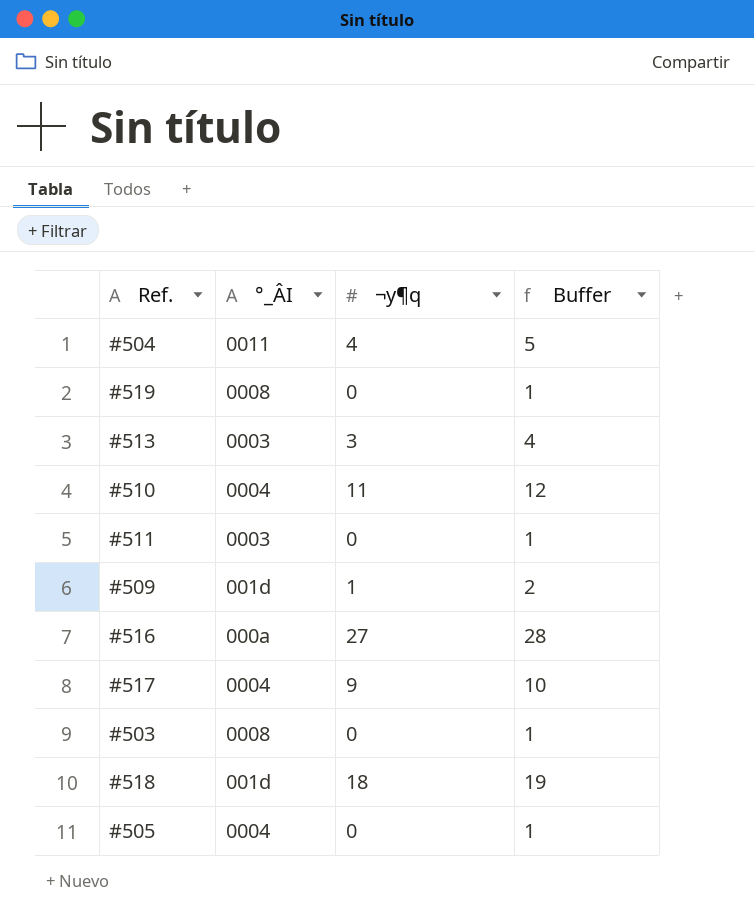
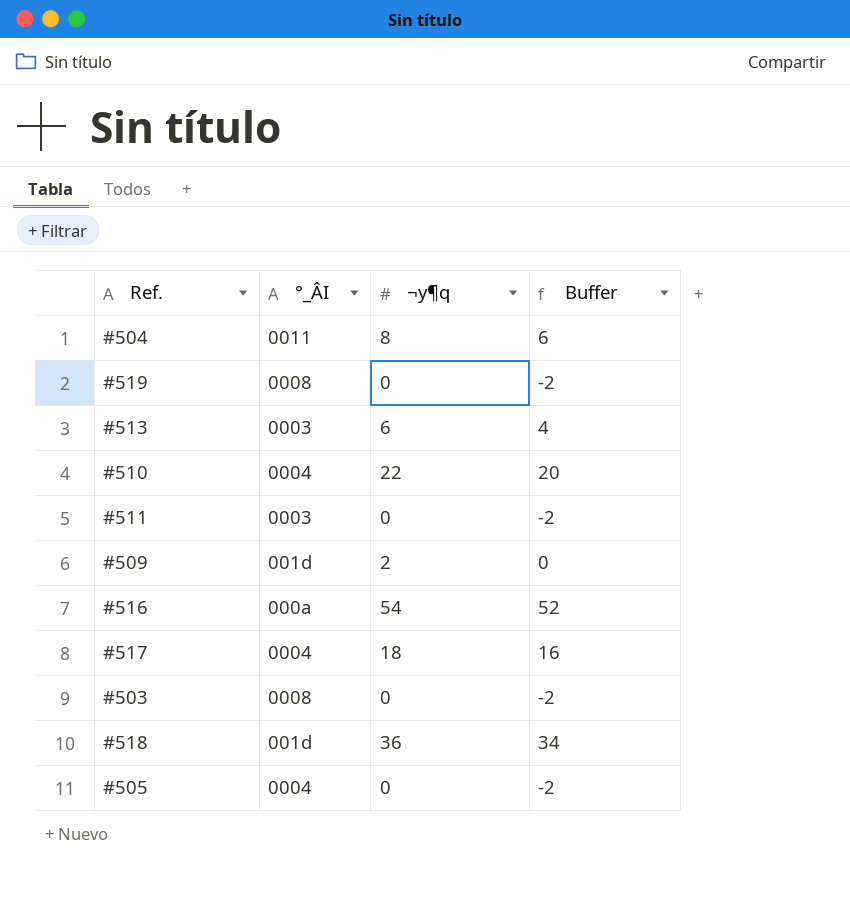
column Buffer | formula: [¬y¶q] + 1 -> [¬y¶q] - 2
#504 | ¬y¶q: 4 -> 8
#513 | ¬y¶q: 3 -> 6
#510 | ¬y¶q: 11 -> 22
#509 | ¬y¶q: 1 -> 2
#516 | ¬y¶q: 27 -> 54
#517 | ¬y¶q: 9 -> 18
#518 | ¬y¶q: 18 -> 36

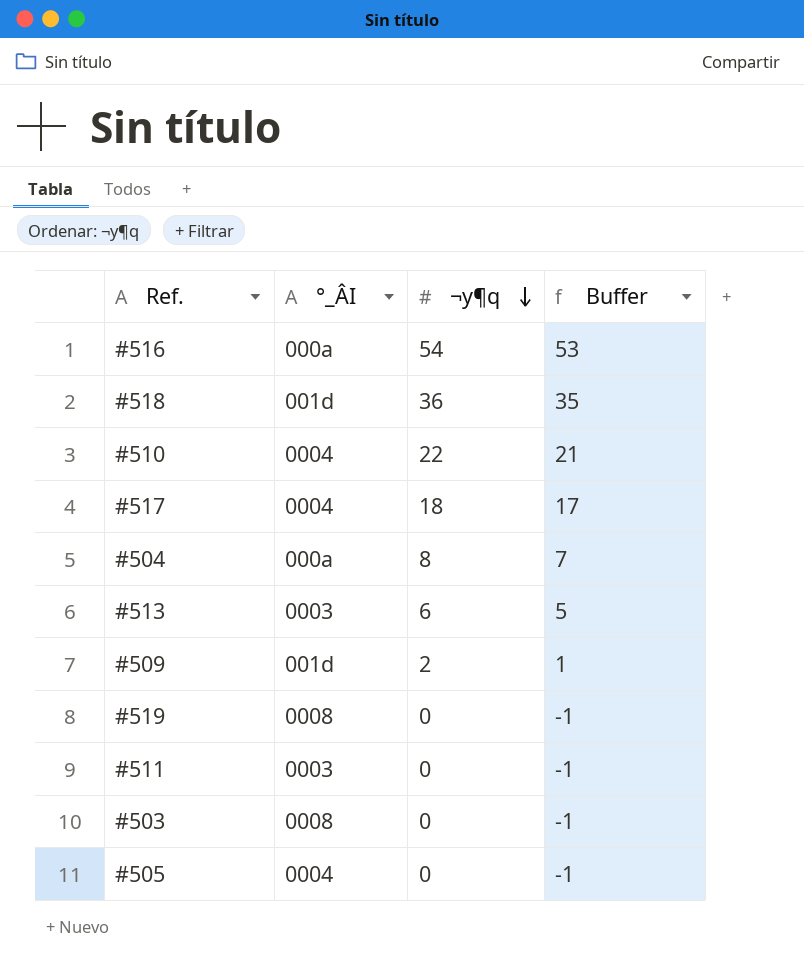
row order: none -> ¬y¶q descending
column Buffer | formula: [¬y¶q] - 2 -> [¬y¶q] - 1
#504 | °_ÂI: 0011 -> 000a

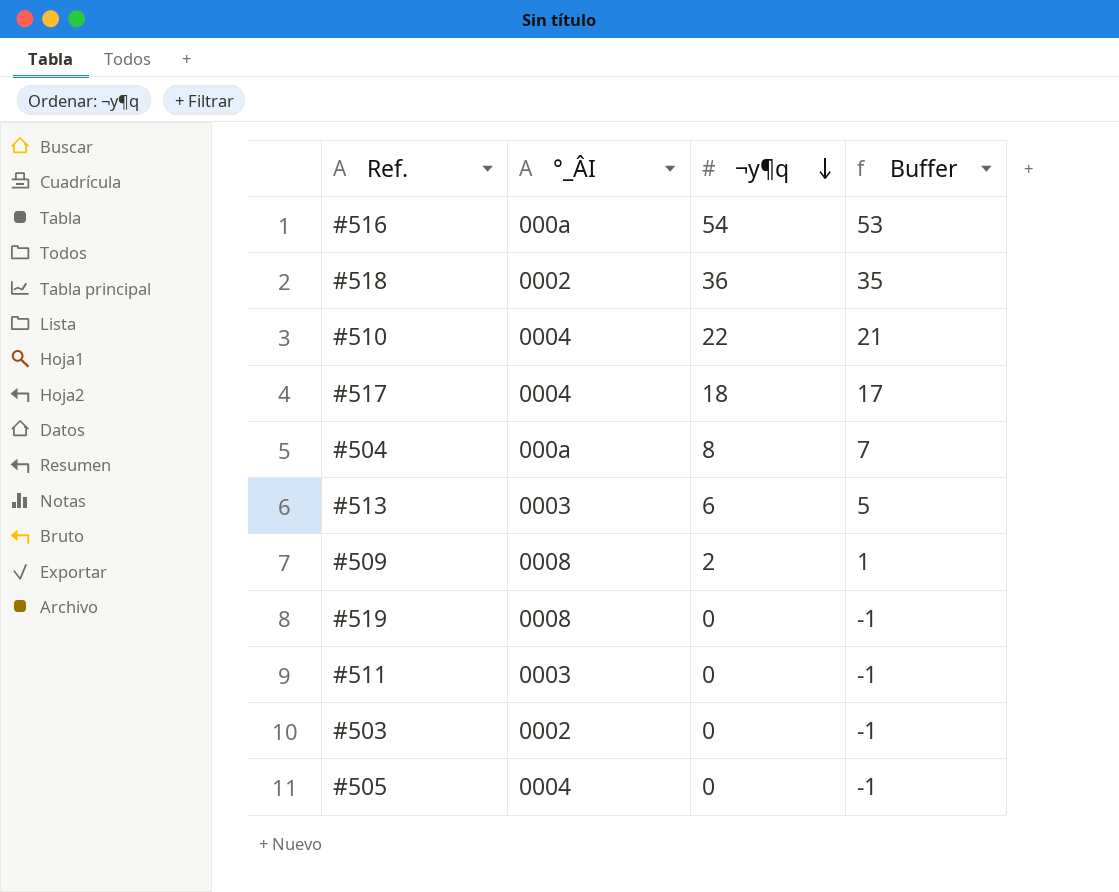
#518 | °_ÂI: 001d -> 0002
#509 | °_ÂI: 001d -> 0008
#503 | °_ÂI: 0008 -> 0002

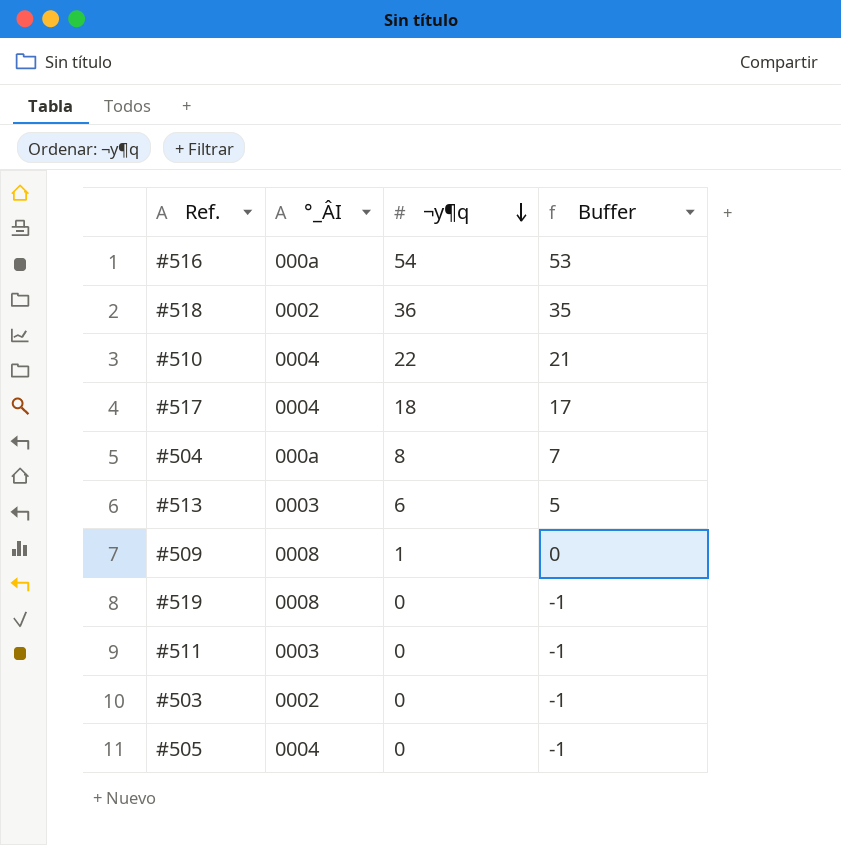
#509 | ¬y¶q: 2 -> 1
#509 | Buffer: 1 -> 0

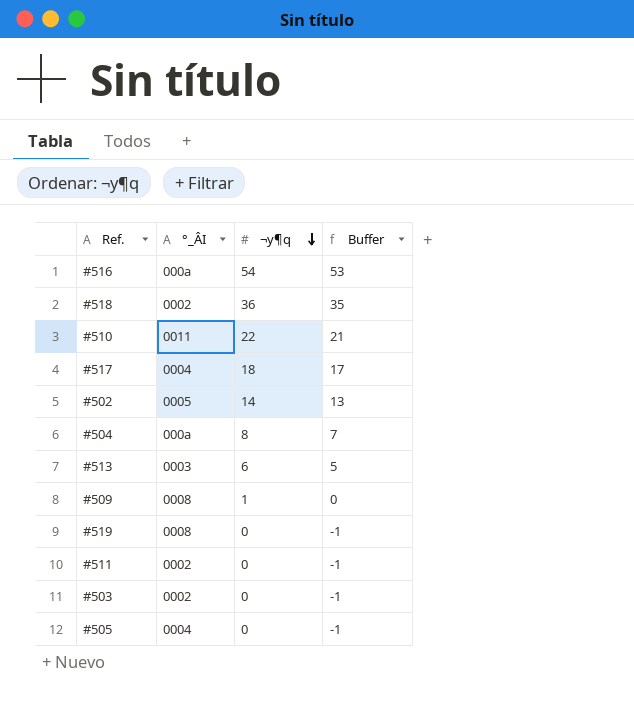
#510 | °_ÂI: 0004 -> 0011
row #502: none -> 0005 | 14 | 13
#511 | °_ÂI: 0003 -> 0002

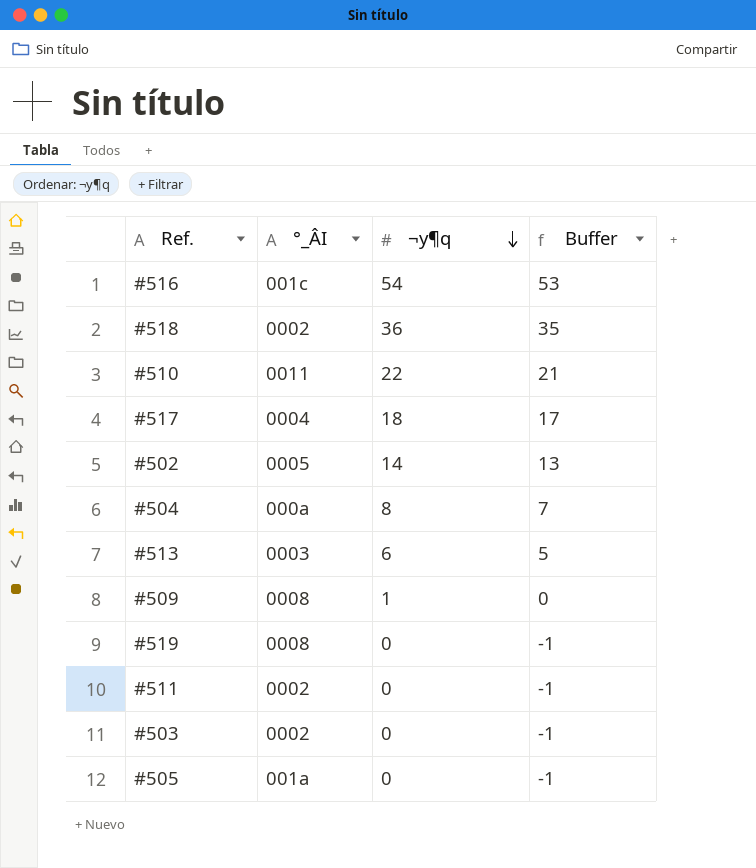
#516 | °_ÂI: 000a -> 001c
#505 | °_ÂI: 0004 -> 001a

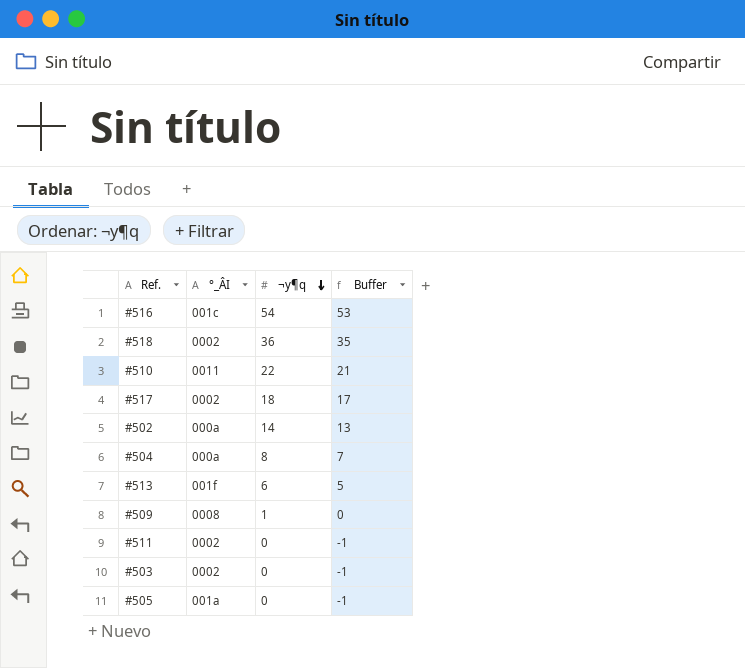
row #519: 0008 | 0 | -1 -> none
#517 | °_ÂI: 0004 -> 0002
#502 | °_ÂI: 0005 -> 000a
#513 | °_ÂI: 0003 -> 001f

